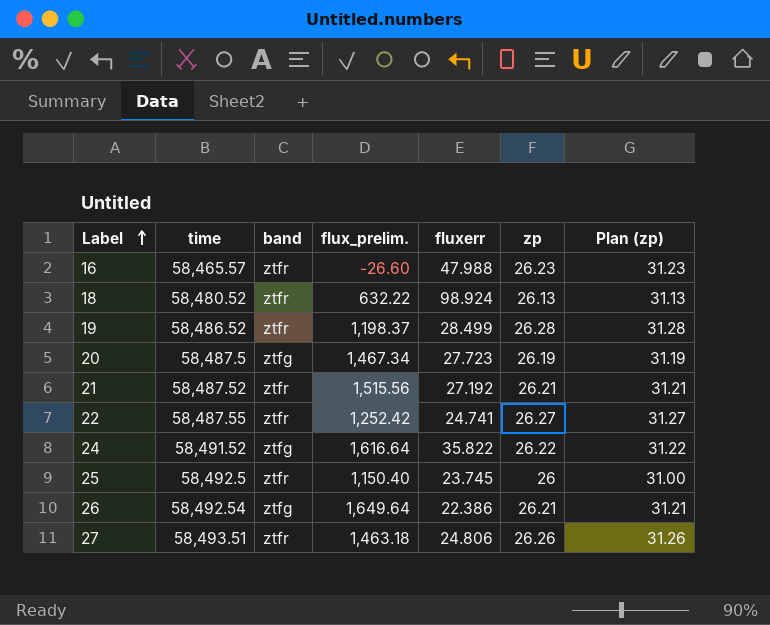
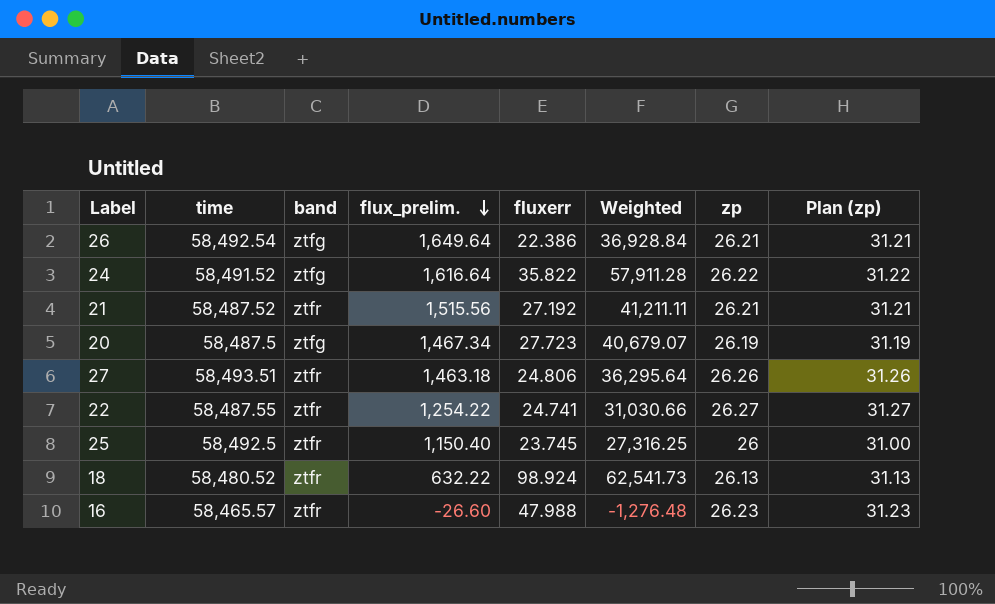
row order: Label ascending -> flux_prelim. descending
column Weighted | formula: none -> [flux_prelim.] * [fluxerr]
row 19: 58,486.52 | ztfr | 1,198.37 | 28.499 | 26.28 | 31.28 -> none
22 | flux_prelim.: 1,252.42 -> 1,254.22

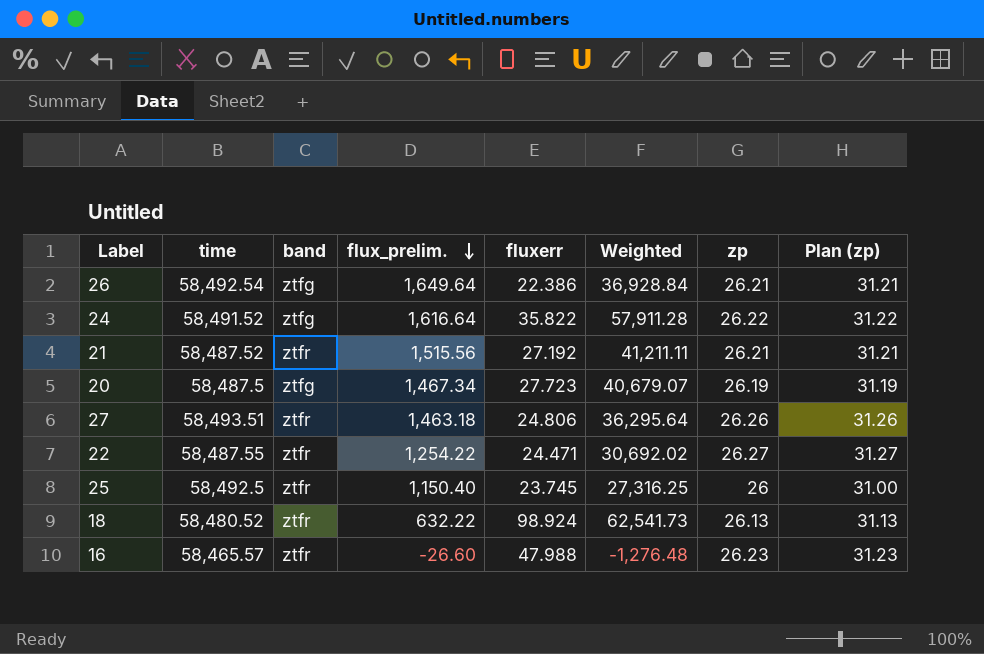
22 | fluxerr: 24.741 -> 24.471
22 | Weighted: 31,030.66 -> 30,692.02

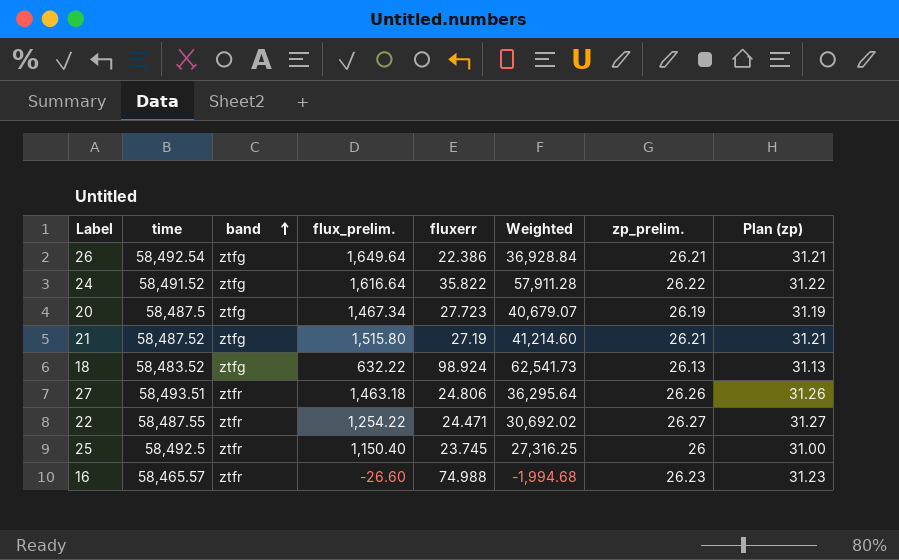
row order: flux_prelim. descending -> band ascending
column name: zp -> zp_prelim.
21 | band: ztfr -> ztfg
21 | flux_prelim.: 1,515.56 -> 1,515.80
21 | fluxerr: 27.192 -> 27.19
21 | Weighted: 41,211.11 -> 41,214.60
18 | time: 58,480.52 -> 58,483.52
18 | band: ztfr -> ztfg
16 | fluxerr: 47.988 -> 74.988
16 | Weighted: -1,276.48 -> -1,994.68

